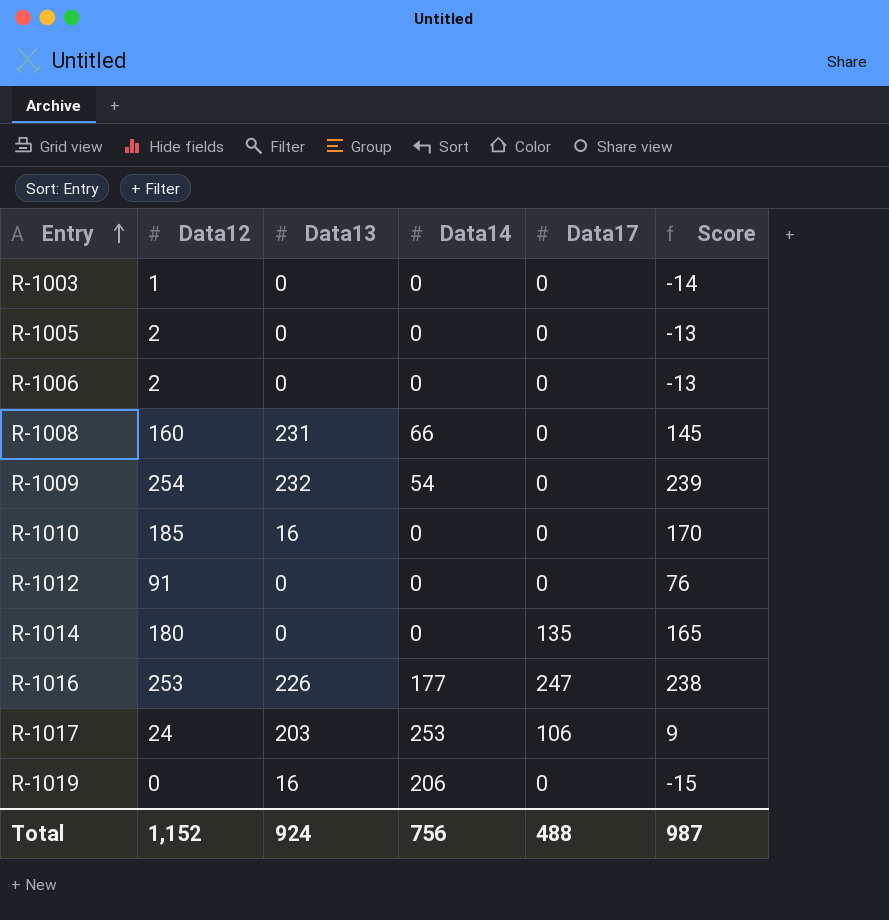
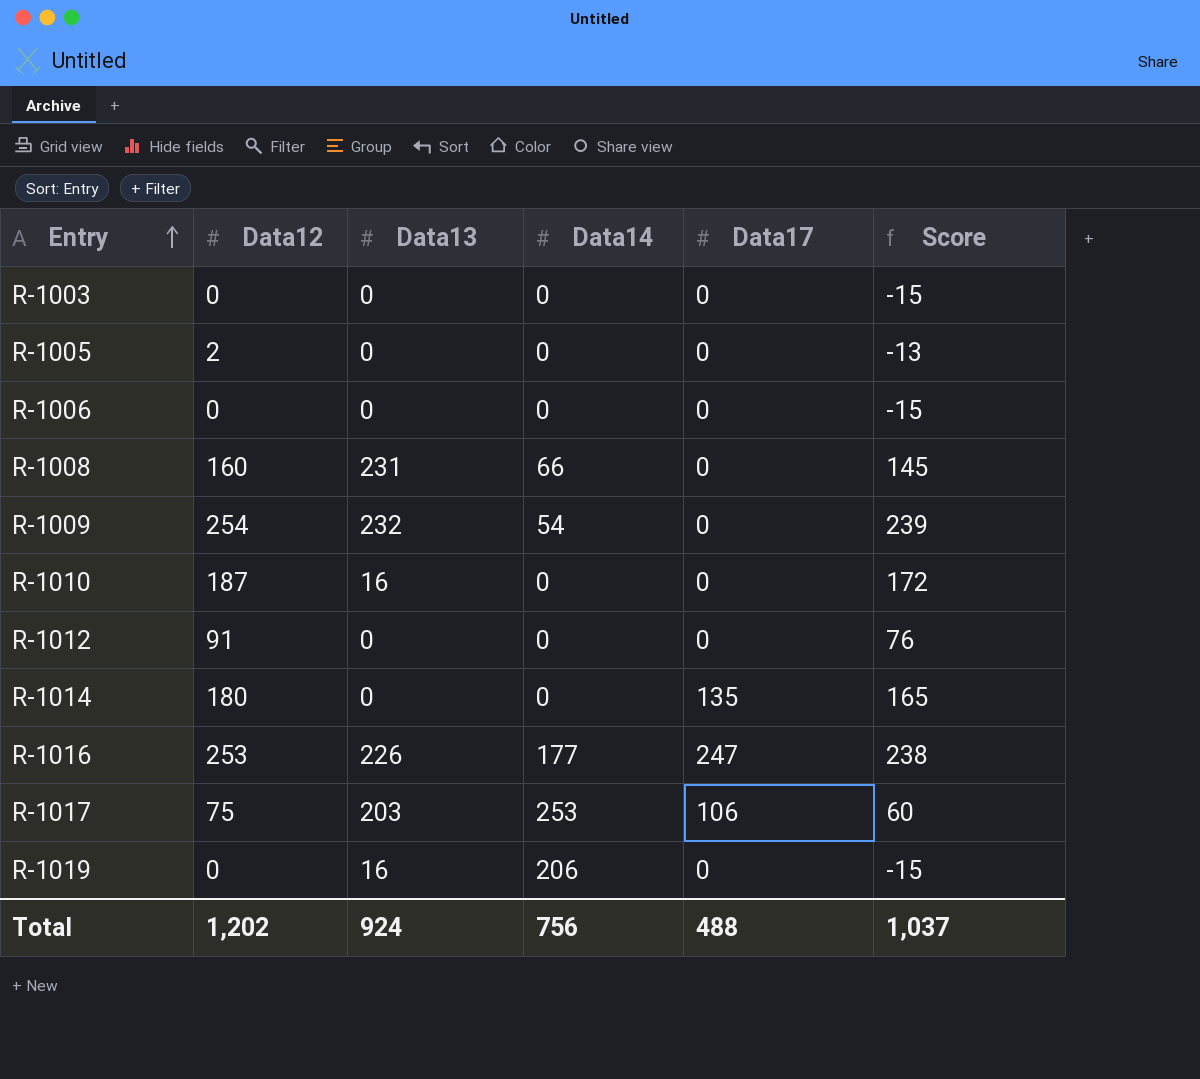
R-1003 | Data12: 1 -> 0
R-1003 | Score: -14 -> -15
R-1006 | Data12: 2 -> 0
R-1006 | Score: -13 -> -15
R-1010 | Data12: 185 -> 187
R-1010 | Score: 170 -> 172
R-1017 | Data12: 24 -> 75
R-1017 | Score: 9 -> 60
Total | Data12: 1,152 -> 1,202
Total | Score: 987 -> 1,037

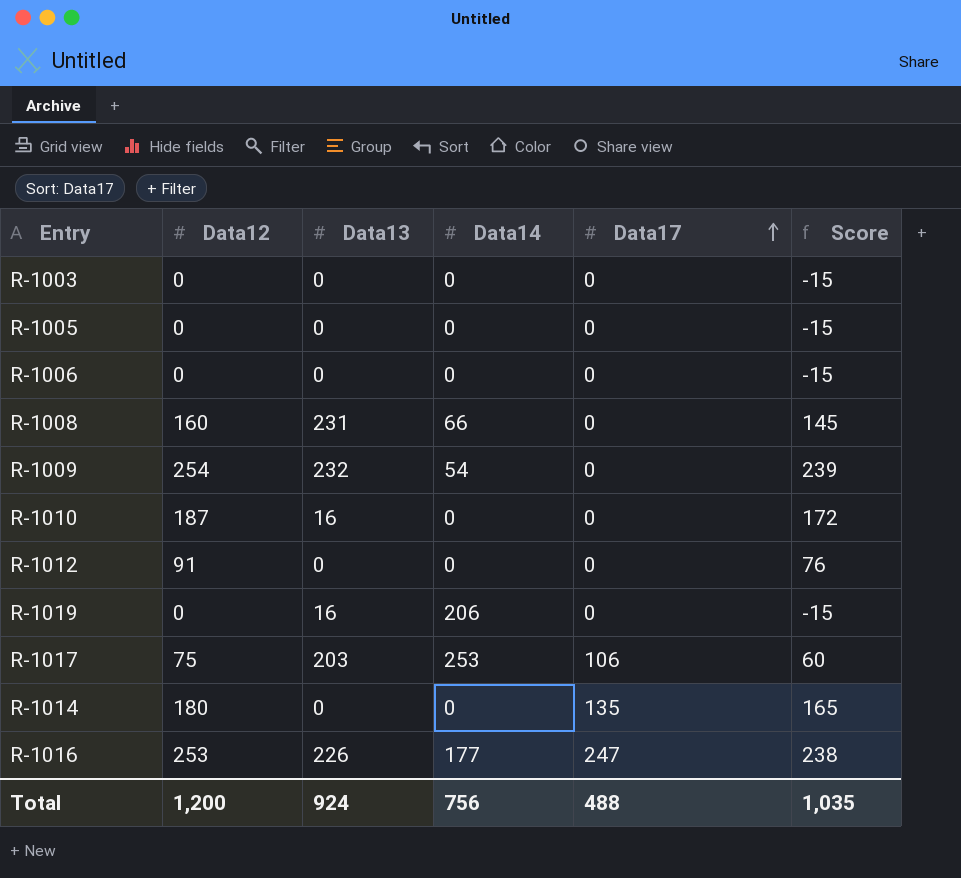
row order: Entry ascending -> Data17 ascending
R-1005 | Data12: 2 -> 0
R-1005 | Score: -13 -> -15
Total | Data12: 1,202 -> 1,200
Total | Score: 1,037 -> 1,035

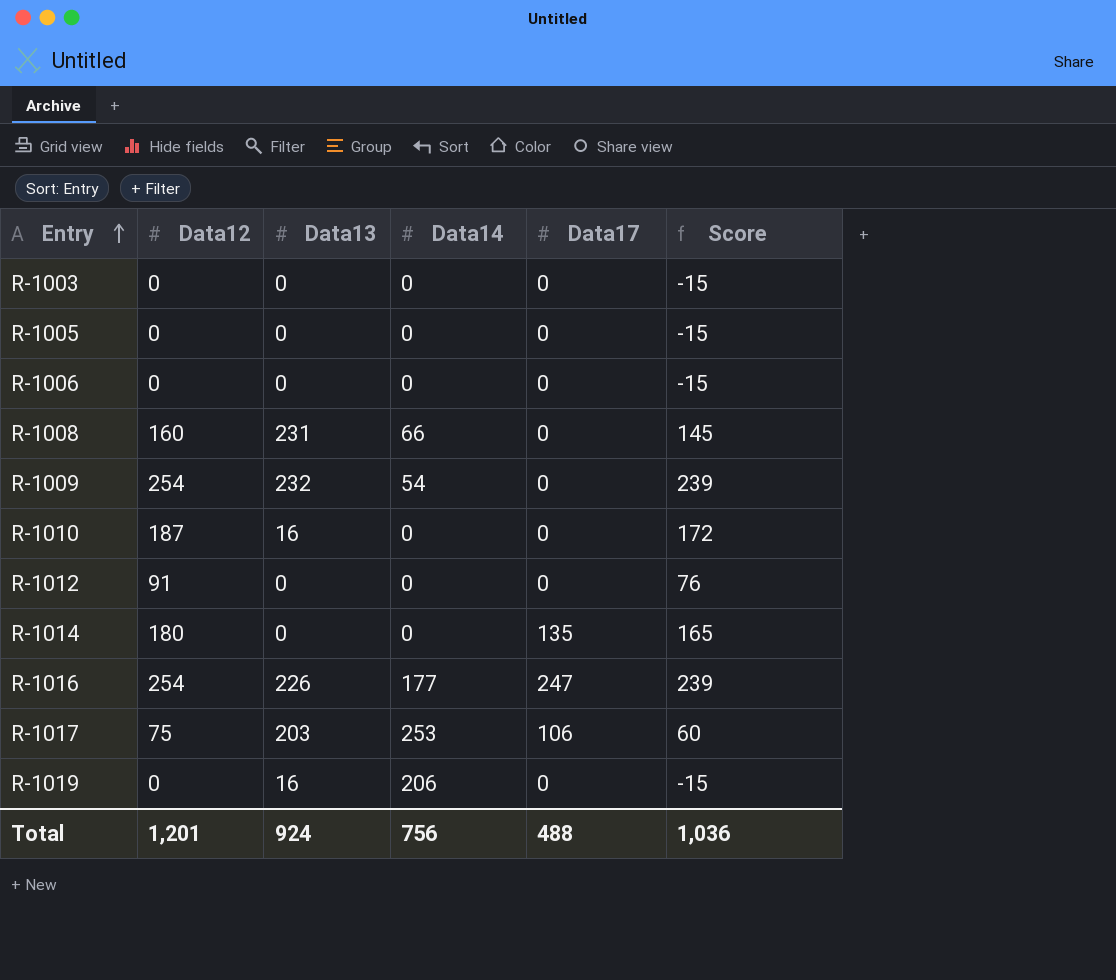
row order: Data17 ascending -> Entry ascending
R-1016 | Data12: 253 -> 254
R-1016 | Score: 238 -> 239
Total | Data12: 1,200 -> 1,201
Total | Score: 1,035 -> 1,036

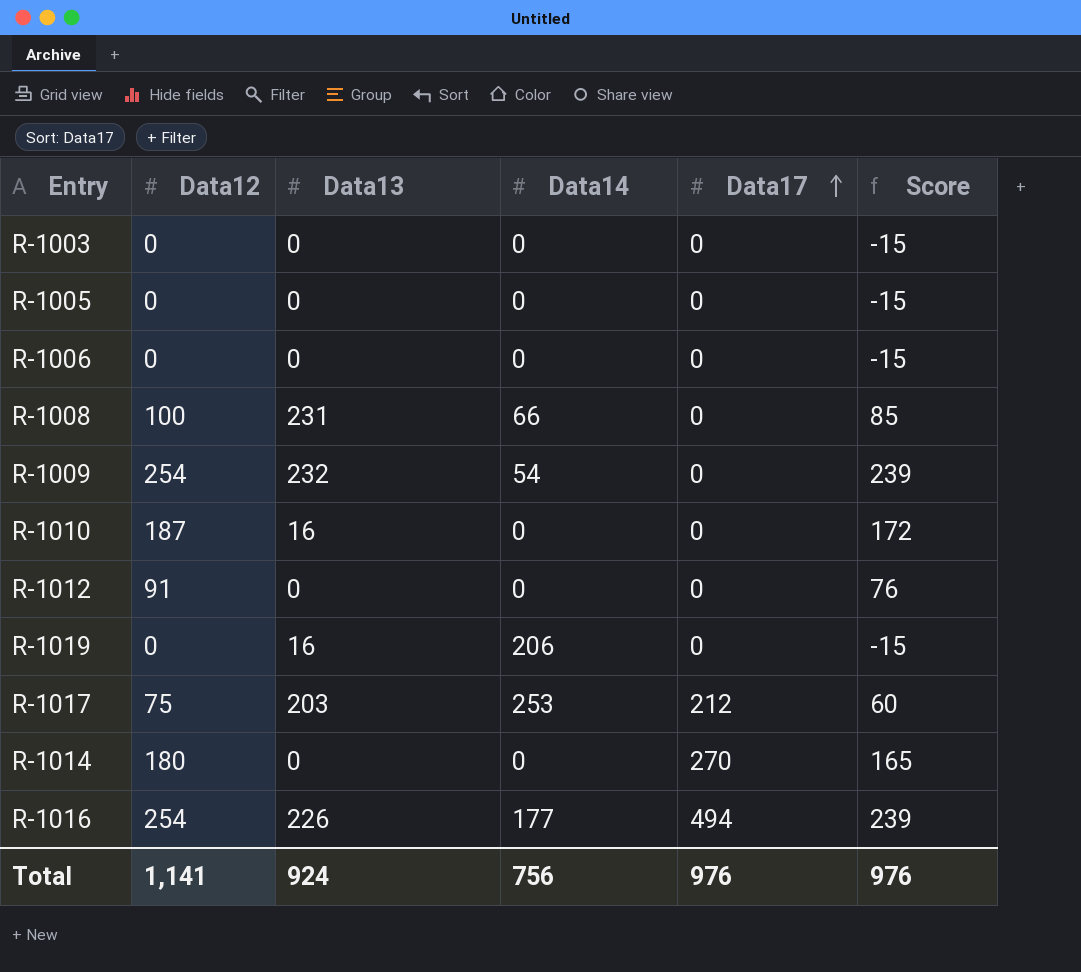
row order: Entry ascending -> Data17 ascending
R-1008 | Data12: 160 -> 100
R-1008 | Score: 145 -> 85
R-1017 | Data17: 106 -> 212
R-1014 | Data17: 135 -> 270
R-1016 | Data17: 247 -> 494
Total | Data12: 1,201 -> 1,141
Total | Data17: 488 -> 976
Total | Score: 1,036 -> 976

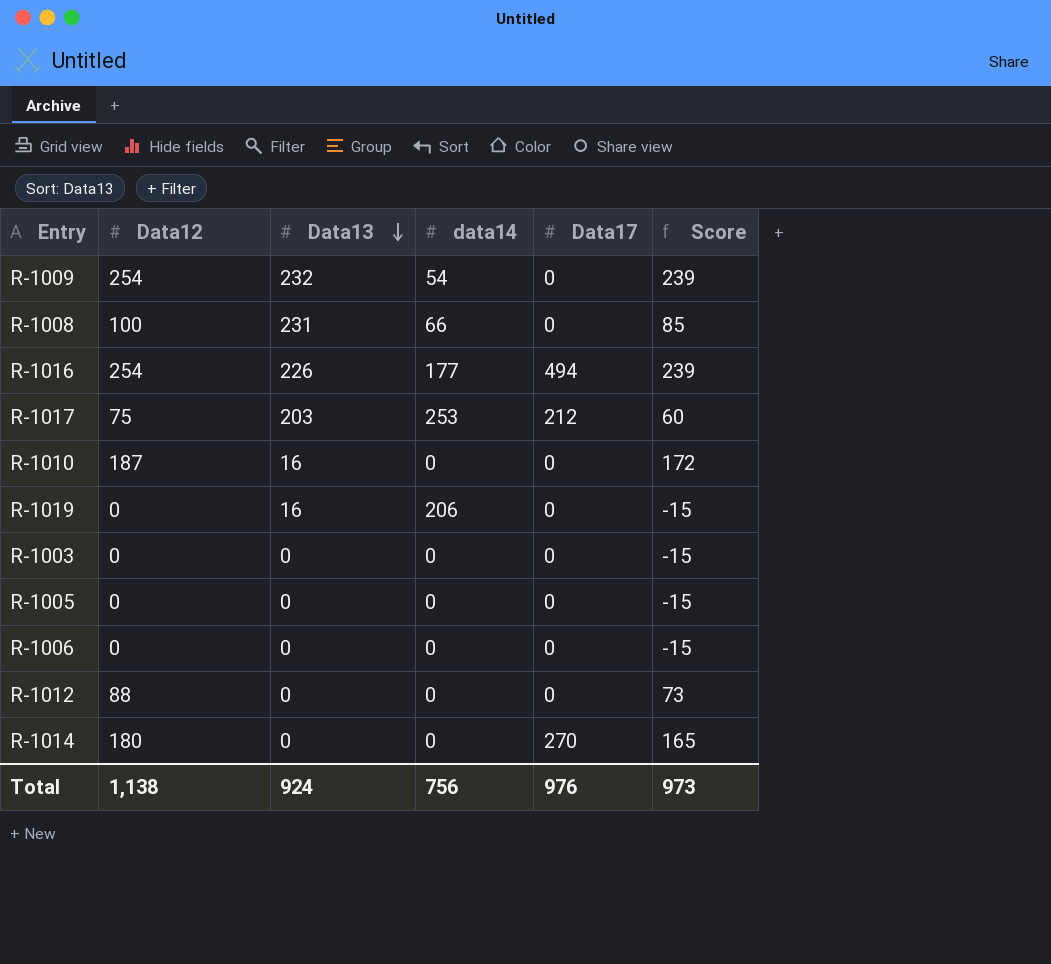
row order: Data17 ascending -> Data13 descending
column name: Data14 -> data14
R-1012 | Data12: 91 -> 88
R-1012 | Score: 76 -> 73
Total | Data12: 1,141 -> 1,138
Total | Score: 976 -> 973

